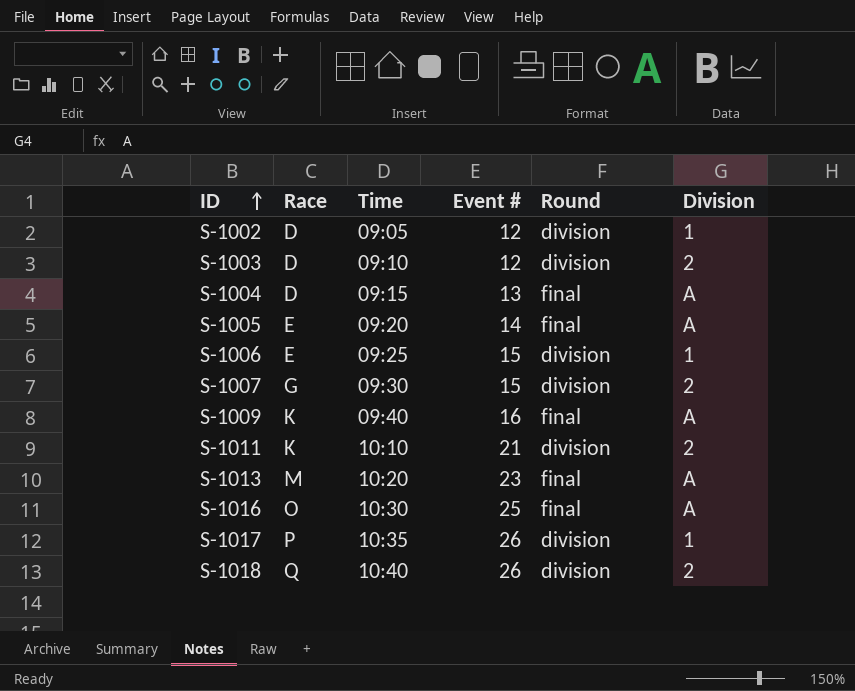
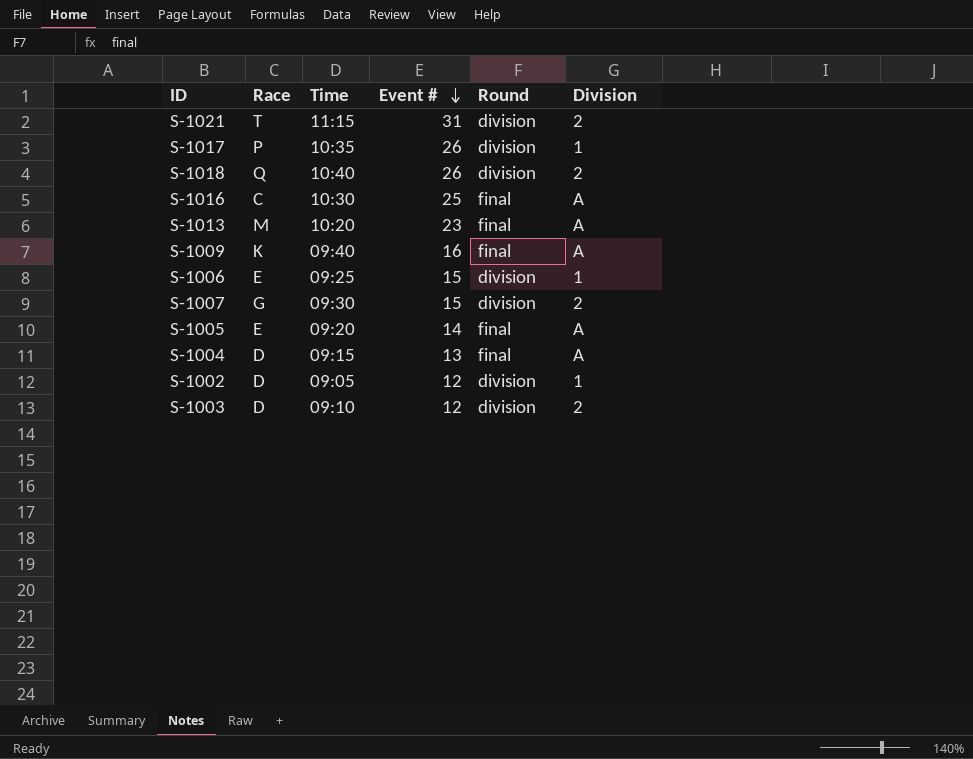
row order: ID ascending -> Event # descending
row S-1011: K | 10:10 | 21 | division | 2 -> none
row S-1021: none -> T | 11:15 | 31 | division | 2
S-1016 | Race: O -> C

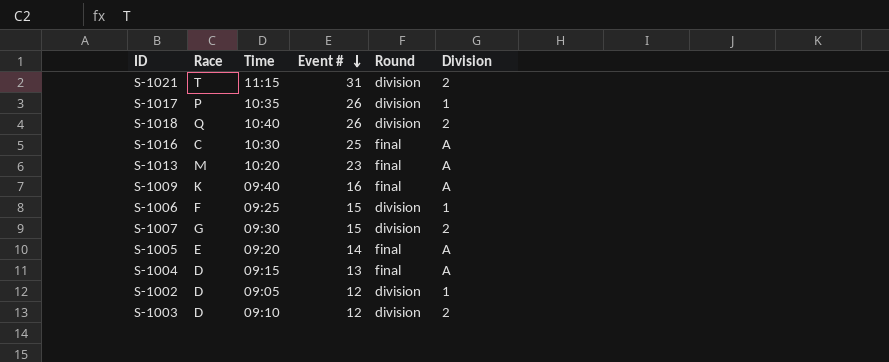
S-1006 | Race: E -> F

